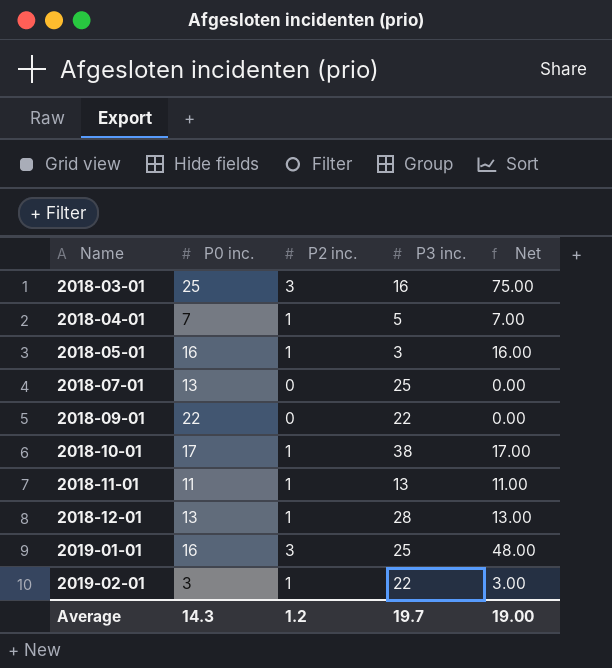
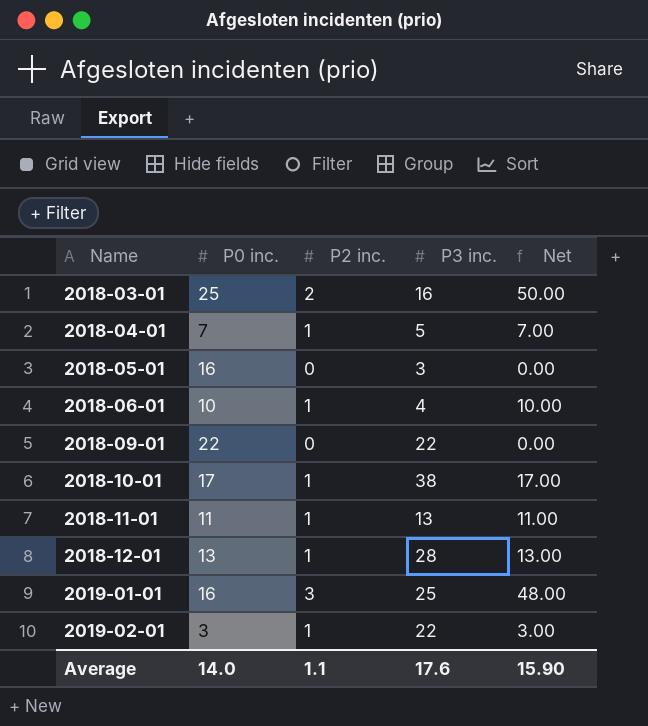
row 2018-07-01: 13 | 0 | 25 | 0.00 -> none
2018-03-01 | P2 inc.: 3 -> 2
2018-03-01 | Net: 75.00 -> 50.00
2018-05-01 | P2 inc.: 1 -> 0
2018-05-01 | Net: 16.00 -> 0.00
row 2018-06-01: none -> 10 | 1 | 4 | 10.00
Average | P0 inc.: 14.3 -> 14.0
Average | P2 inc.: 1.2 -> 1.1
Average | P3 inc.: 19.7 -> 17.6
Average | Net: 19.00 -> 15.90

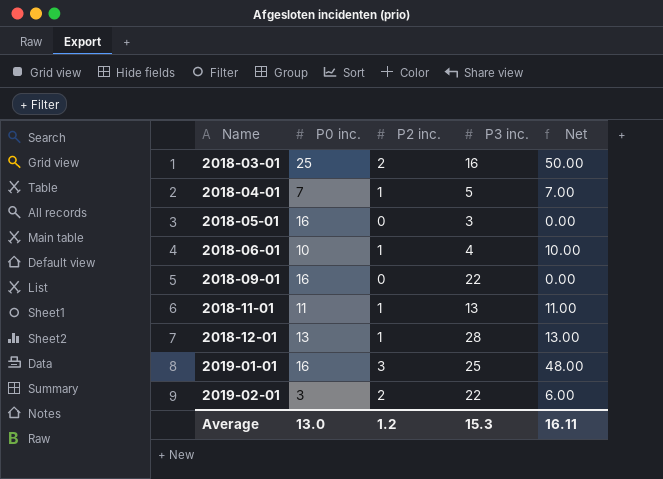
row 2018-10-01: 17 | 1 | 38 | 17.00 -> none
2018-09-01 | P0 inc.: 22 -> 16
2019-02-01 | P2 inc.: 1 -> 2
2019-02-01 | Net: 3.00 -> 6.00
Average | P0 inc.: 14.0 -> 13.0
Average | P2 inc.: 1.1 -> 1.2
Average | P3 inc.: 17.6 -> 15.3
Average | Net: 15.90 -> 16.11

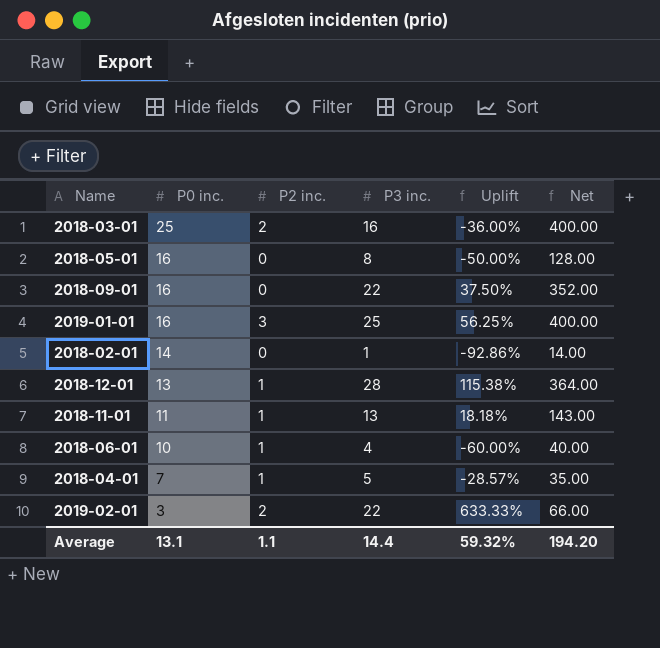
row order: Name ascending -> P0 inc. descending
column Uplift | formula: none -> ([P3 inc.] - [P0 inc.]) / [P0 inc.]
column Net | formula: [P0 inc.] * [P2 inc.] -> [P0 inc.] * [P3 inc.]
2018-05-01 | P3 inc.: 3 -> 8
row 2018-02-01: none -> 14 | 0 | 1 | -92.86% | 14.00
Average | P0 inc.: 13.0 -> 13.1
Average | P2 inc.: 1.2 -> 1.1
Average | P3 inc.: 15.3 -> 14.4
Average | Net: 16.11 -> 194.20

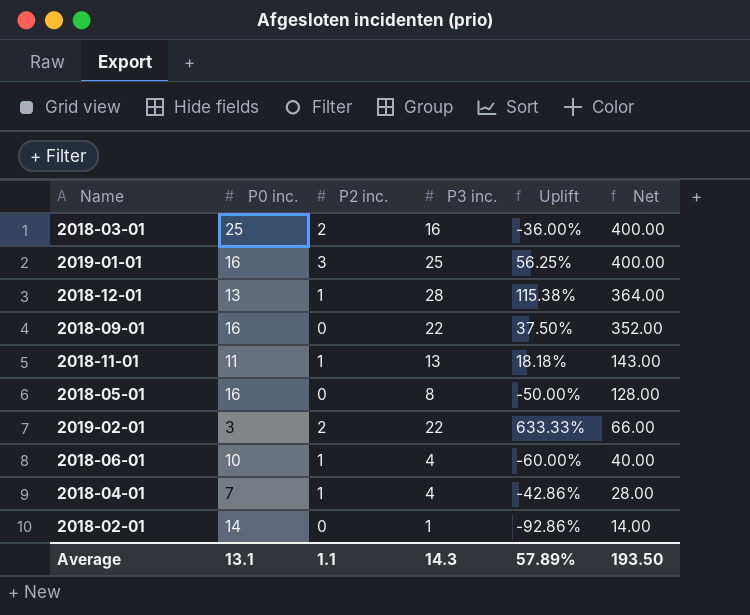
row order: P0 inc. descending -> Net descending
2018-04-01 | P3 inc.: 5 -> 4
2018-04-01 | Uplift: -28.57% -> -42.86%
2018-04-01 | Net: 35.00 -> 28.00
Average | P3 inc.: 14.4 -> 14.3
Average | Uplift: 59.32% -> 57.89%
Average | Net: 194.20 -> 193.50

